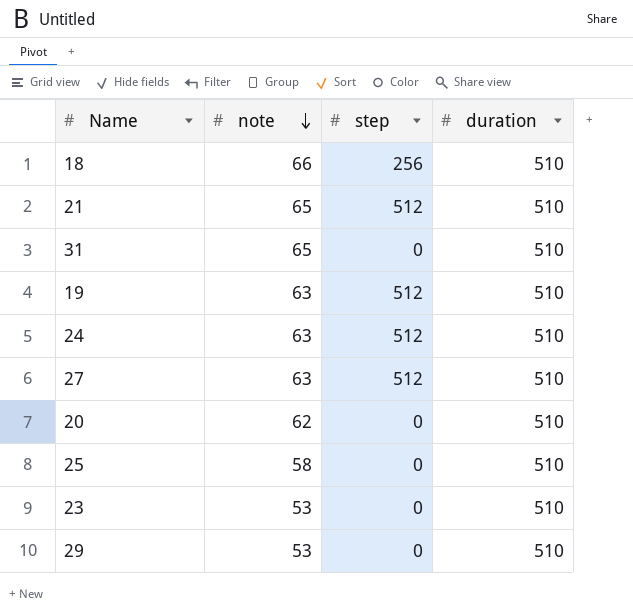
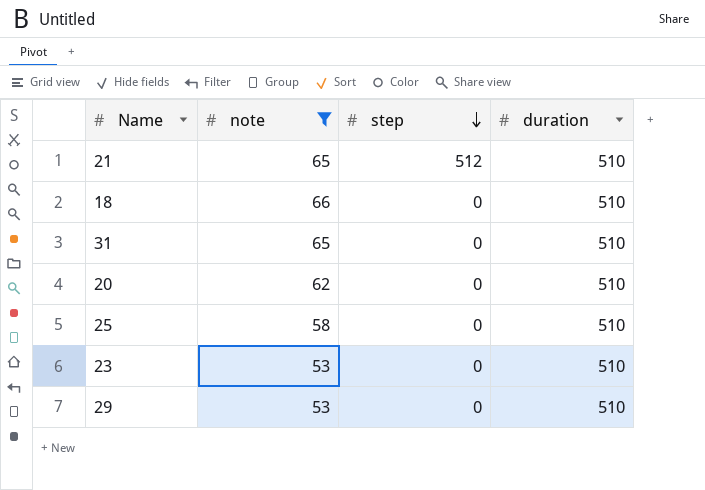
filter: none -> note != 63
row order: note descending -> step descending
18 | step: 256 -> 0

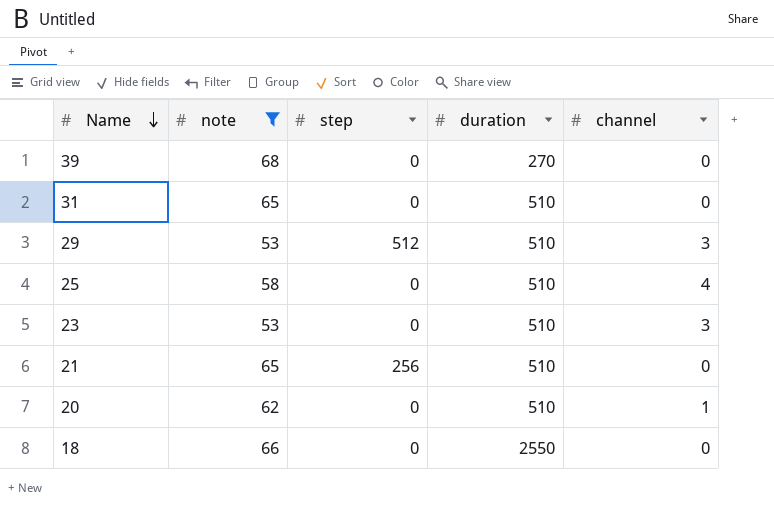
row order: step descending -> Name descending
column channel | position: none -> 5
row 39: none -> 68 | 0 | 270 | 0
29 | step: 0 -> 512
21 | step: 512 -> 256
18 | duration: 510 -> 2550

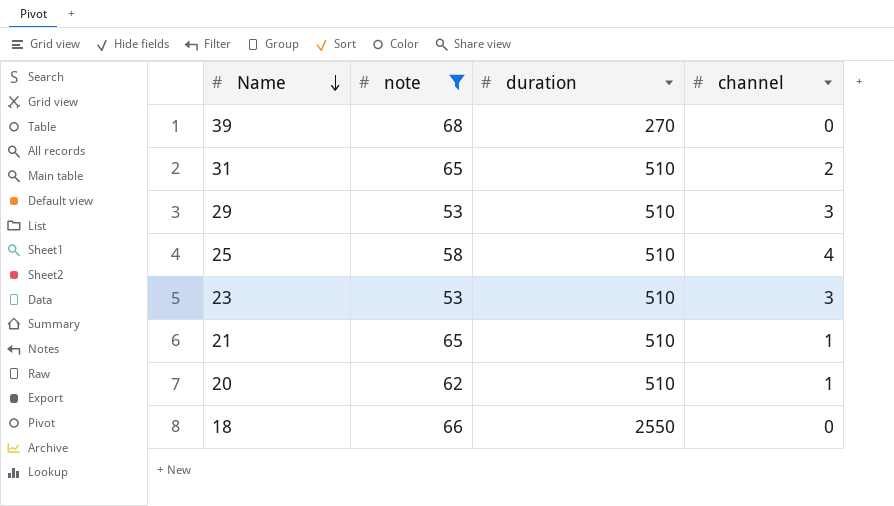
column step | position: 3 -> none
31 | channel: 0 -> 2
21 | channel: 0 -> 1

